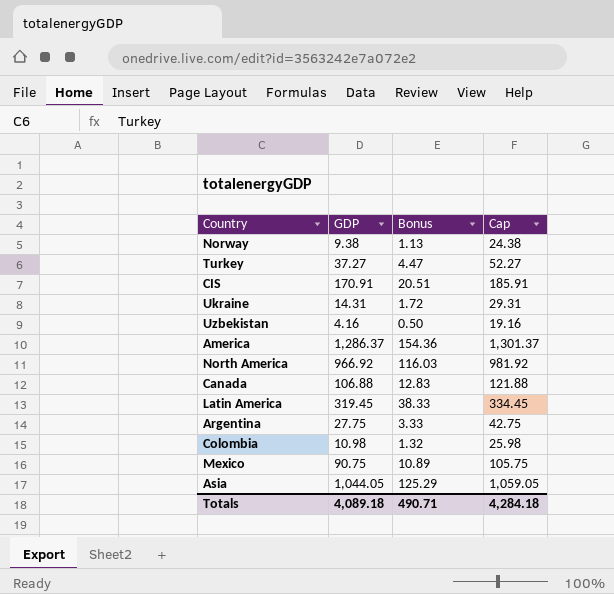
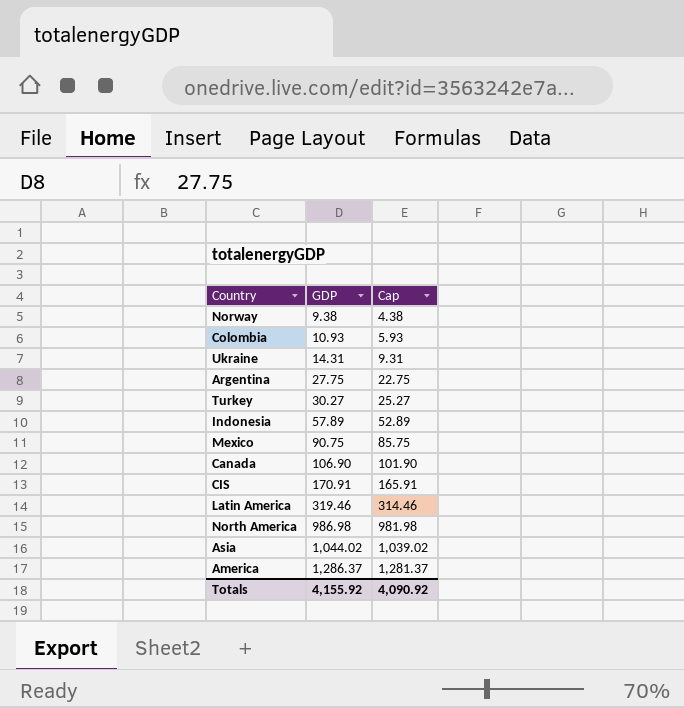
row order: none -> GDP ascending
column Bonus | formula: [GDP] * 0.12 -> none
column Cap | formula: [GDP] + 15 -> [GDP] - 5
row Uzbekistan: 4.16 | 0.50 | 19.16 -> none
Colombia | GDP: 10.98 -> 10.93
Turkey | GDP: 37.27 -> 30.27
row Indonesia: none -> 57.89 | 52.89
Canada | GDP: 106.88 -> 106.90
Latin America | GDP: 319.45 -> 319.46
North America | GDP: 966.92 -> 986.98
Asia | GDP: 1,044.05 -> 1,044.02
Totals | GDP: 4,089.18 -> 4,155.92
Totals | Cap: 4,284.18 -> 4,090.92

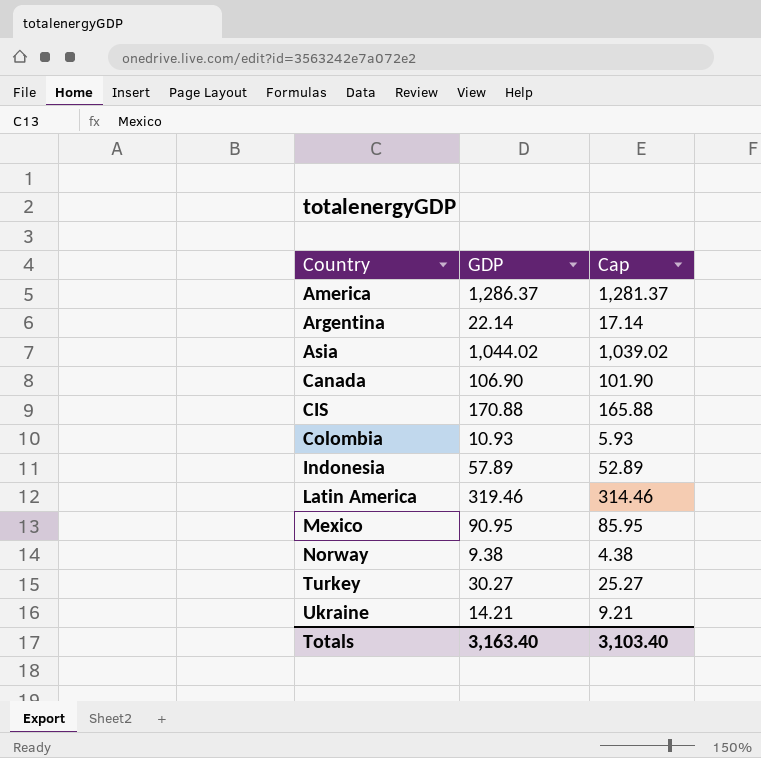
row order: GDP ascending -> Country ascending
row North America: 986.98 | 981.98 -> none
Argentina | GDP: 27.75 -> 22.14
Argentina | Cap: 22.75 -> 17.14
CIS | GDP: 170.91 -> 170.88
CIS | Cap: 165.91 -> 165.88
Mexico | GDP: 90.75 -> 90.95
Mexico | Cap: 85.75 -> 85.95
Ukraine | GDP: 14.31 -> 14.21
Ukraine | Cap: 9.31 -> 9.21
Totals | GDP: 4,155.92 -> 3,163.40
Totals | Cap: 4,090.92 -> 3,103.40

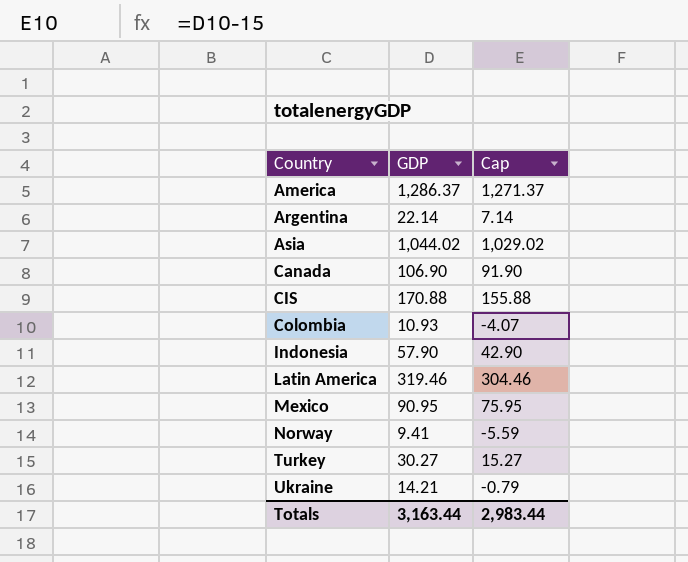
column Cap | formula: [GDP] - 5 -> [GDP] - 15
Indonesia | GDP: 57.89 -> 57.90
Norway | GDP: 9.38 -> 9.41
Totals | GDP: 3,163.40 -> 3,163.44
Totals | Cap: 3,103.40 -> 2,983.44

